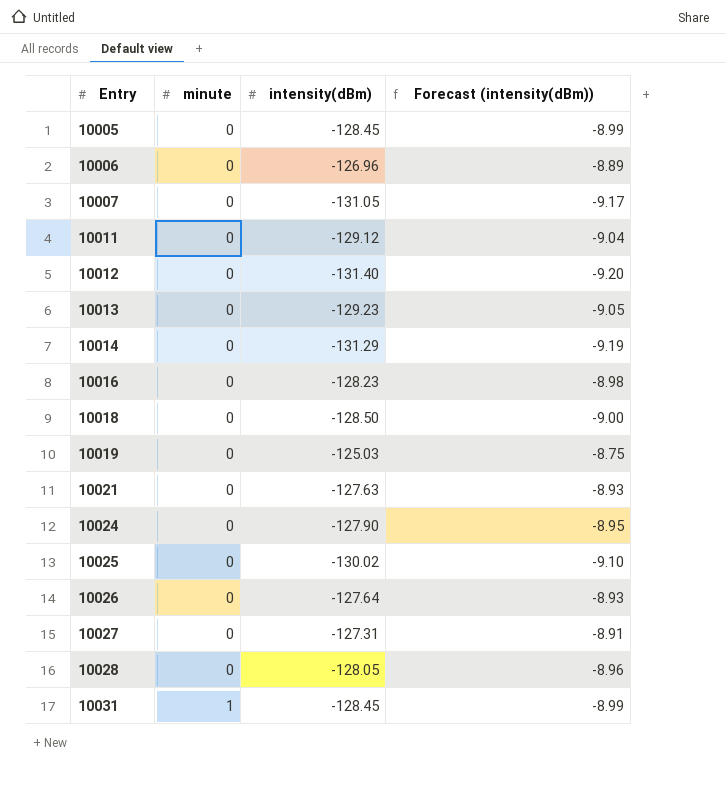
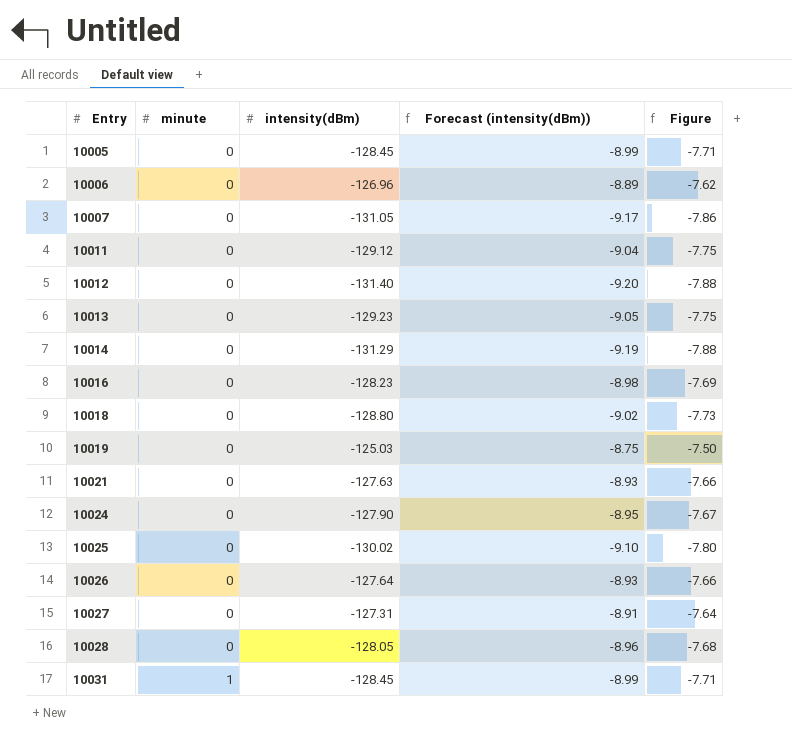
column Figure | formula: none -> [intensity(dBm)] * 0.06
10018 | intensity(dBm): -128.50 -> -128.80
10018 | Forecast (intensity(dBm)): -9.00 -> -9.02

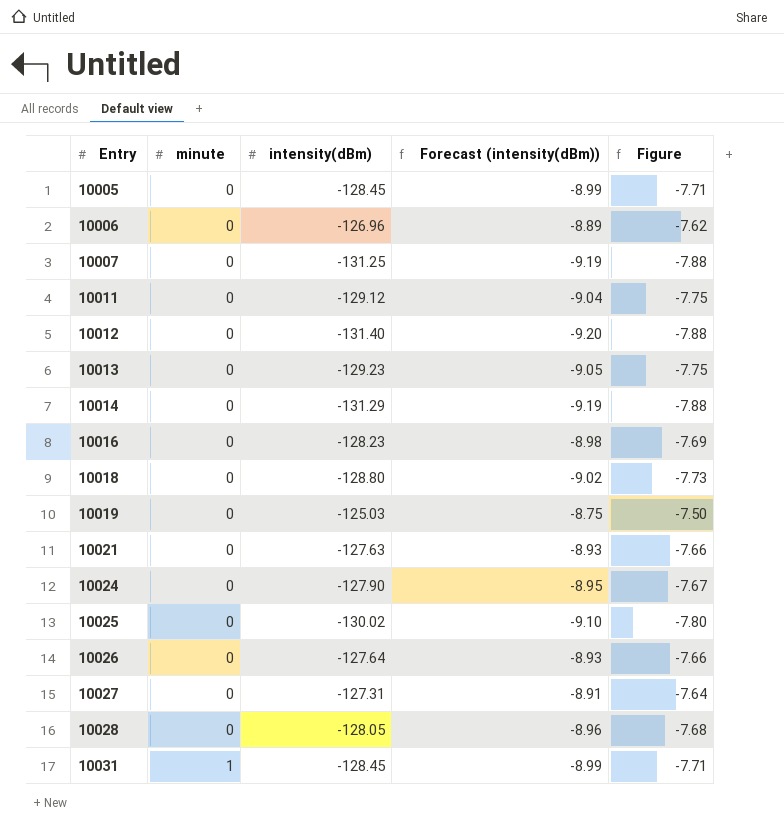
10007 | intensity(dBm): -131.05 -> -131.25
10007 | Forecast (intensity(dBm)): -9.17 -> -9.19
10007 | Figure: -7.86 -> -7.88

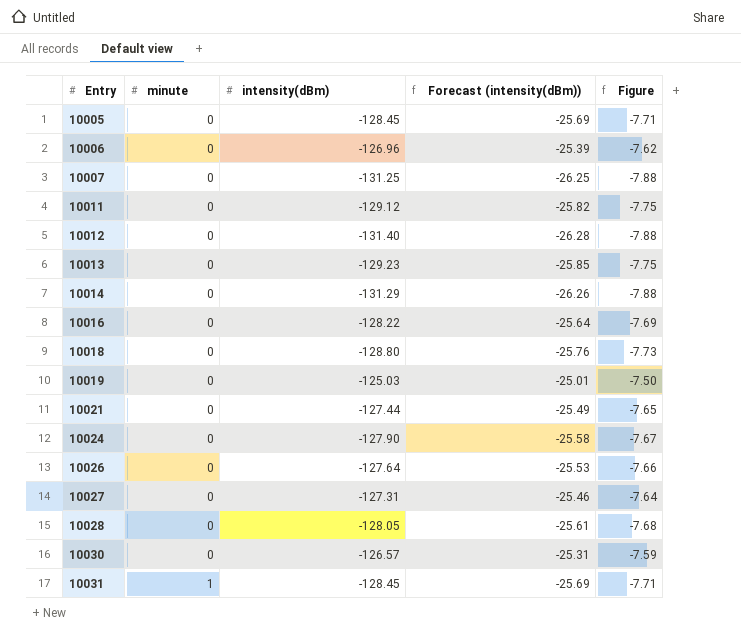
column Forecast (intensity(dBm)) | formula: [intensity(dBm)] * 0.07 -> [intensity(dBm)] * 0.2
row 10025: 0 | -130.02 | -9.10 | -7.80 -> none
10016 | intensity(dBm): -128.23 -> -128.22
10021 | intensity(dBm): -127.63 -> -127.44
10021 | Figure: -7.66 -> -7.65
row 10030: none -> 0 | -126.57 | -25.31 | -7.59

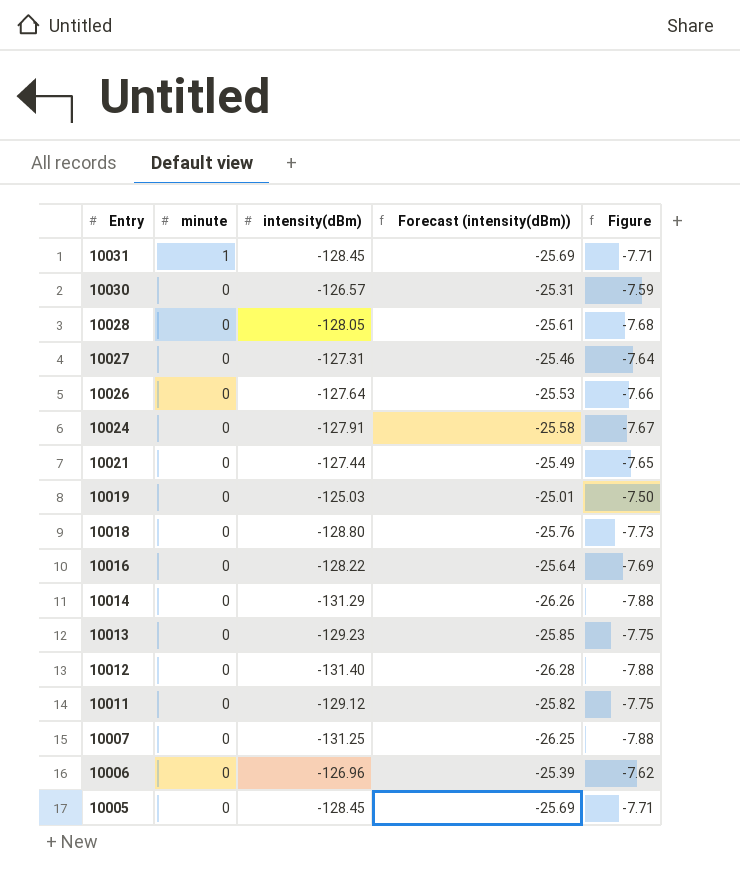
row order: Entry ascending -> Entry descending
10024 | intensity(dBm): -127.90 -> -127.91

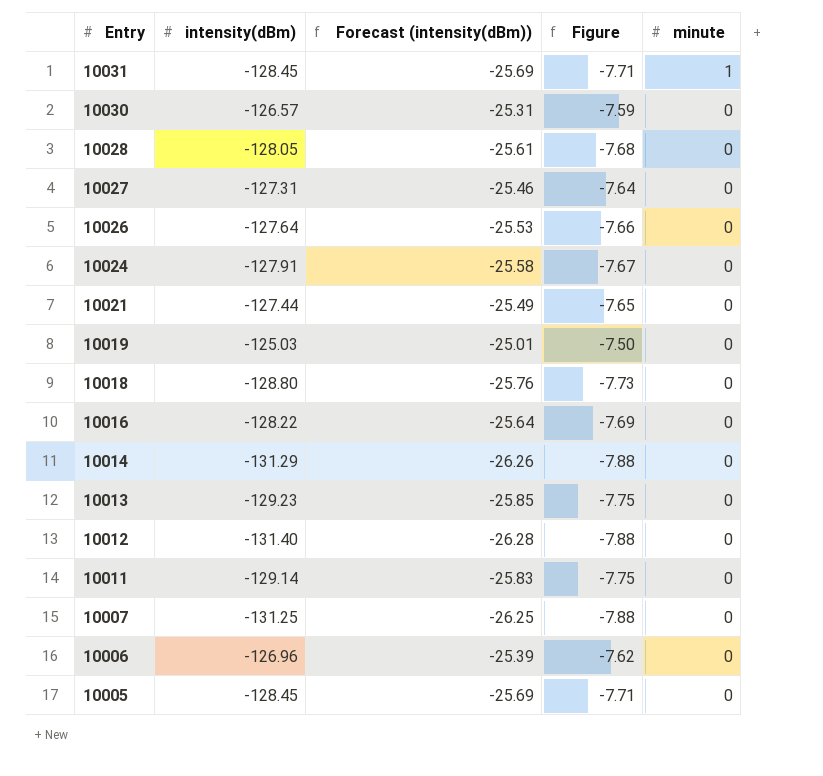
column minute | position: 2 -> 5
10011 | intensity(dBm): -129.12 -> -129.14
10011 | Forecast (intensity(dBm)): -25.82 -> -25.83

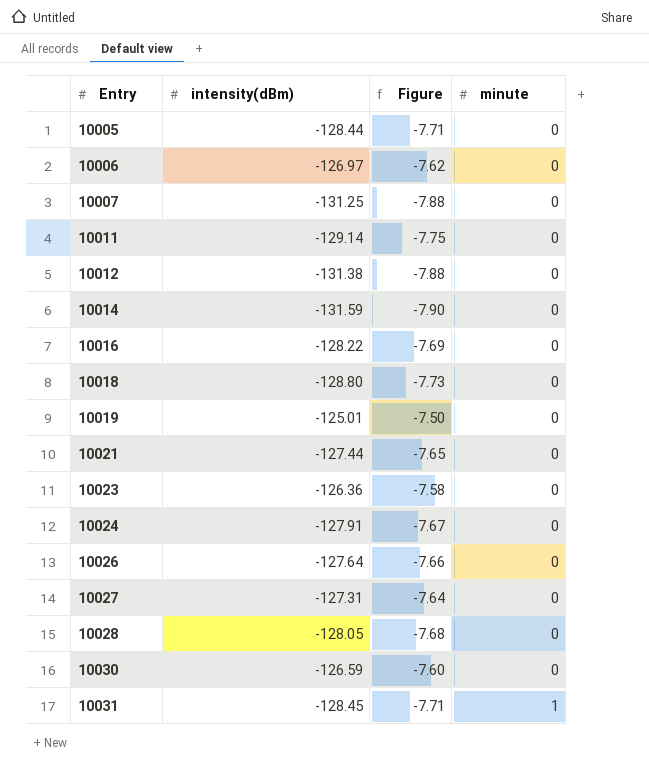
row order: Entry descending -> Entry ascending
column Forecast (intensity(dBm)) | formula: [intensity(dBm)] * 0.2 -> none
row 10013: -129.23 | -25.85 | -7.75 | 0 -> none
10005 | intensity(dBm): -128.45 -> -128.44
10006 | intensity(dBm): -126.96 -> -126.97
10012 | intensity(dBm): -131.40 -> -131.38
10014 | intensity(dBm): -131.29 -> -131.59
10014 | Figure: -7.88 -> -7.90
10019 | intensity(dBm): -125.03 -> -125.01
row 10023: none -> -126.36 | -7.58 | 0
10030 | intensity(dBm): -126.57 -> -126.59
10030 | Figure: -7.59 -> -7.60

